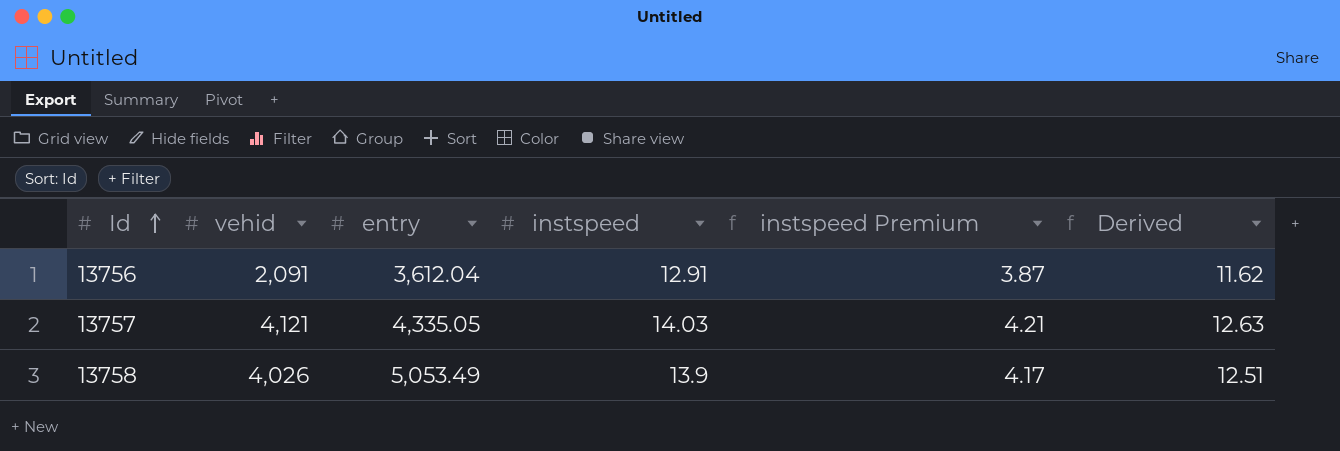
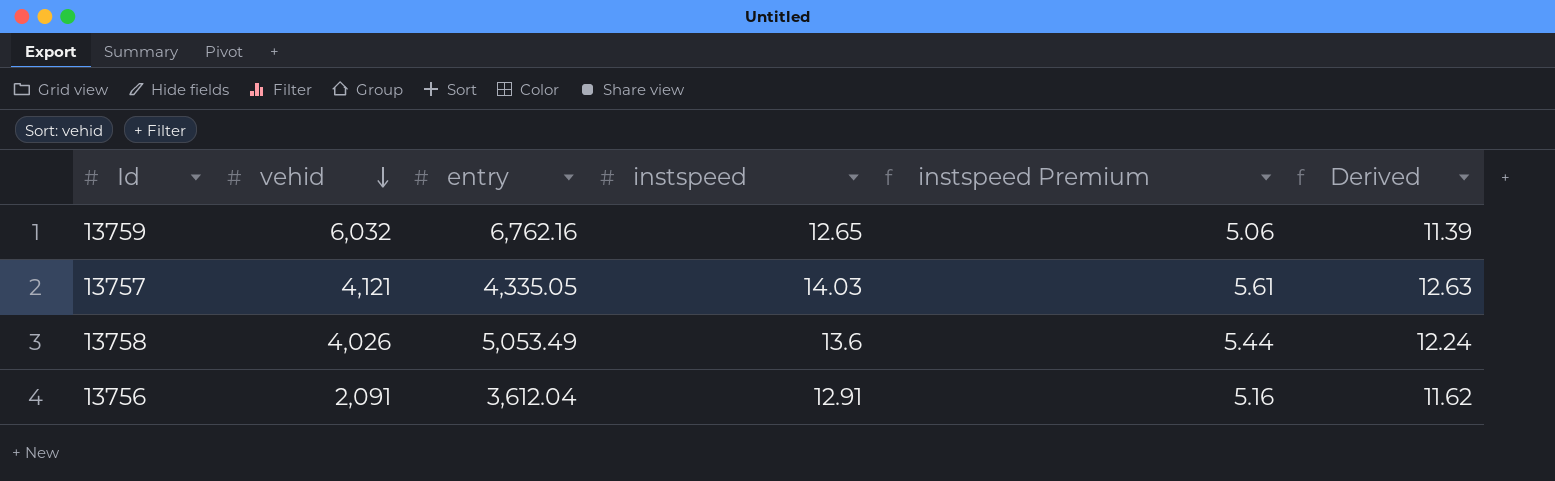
row order: Id ascending -> vehid descending
column instspeed Premium | formula: [instspeed] * 0.3 -> [instspeed] * 0.4
row 13759: none -> 6,032 | 6,762.16 | 12.65 | 5.06 | 11.39
13758 | instspeed: 13.9 -> 13.6
13758 | Derived: 12.51 -> 12.24

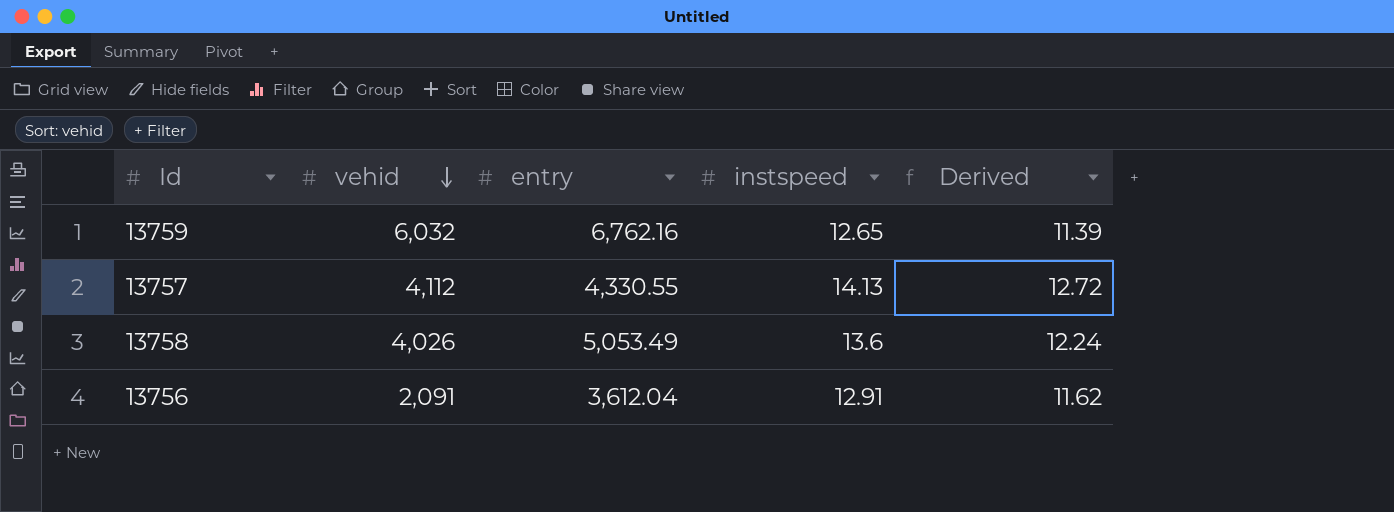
column instspeed Premium | formula: [instspeed] * 0.4 -> none
13757 | vehid: 4,121 -> 4,112
13757 | entry: 4,335.05 -> 4,330.55
13757 | instspeed: 14.03 -> 14.13
13757 | Derived: 12.63 -> 12.72

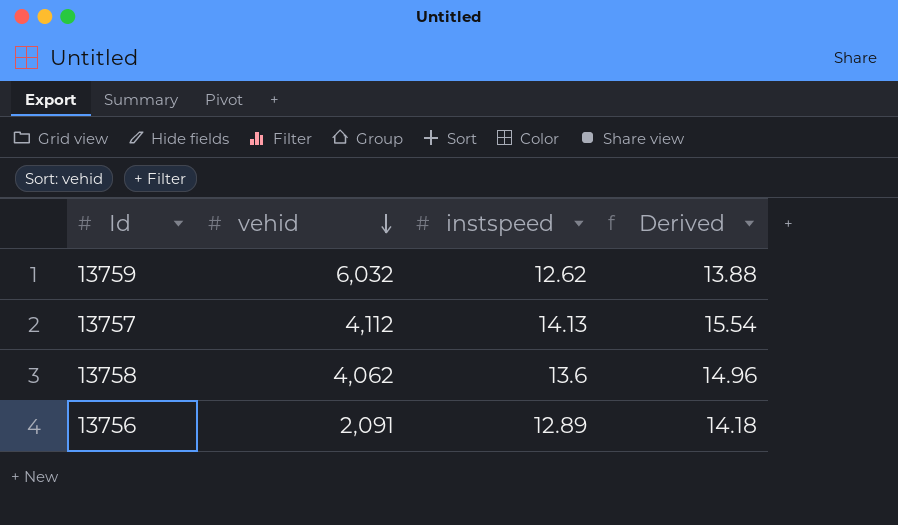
column entry | position: 3 -> none
column Derived | formula: [instspeed] * 0.9 -> [instspeed] * 1.1
13759 | instspeed: 12.65 -> 12.62
13758 | vehid: 4,026 -> 4,062
13756 | instspeed: 12.91 -> 12.89

